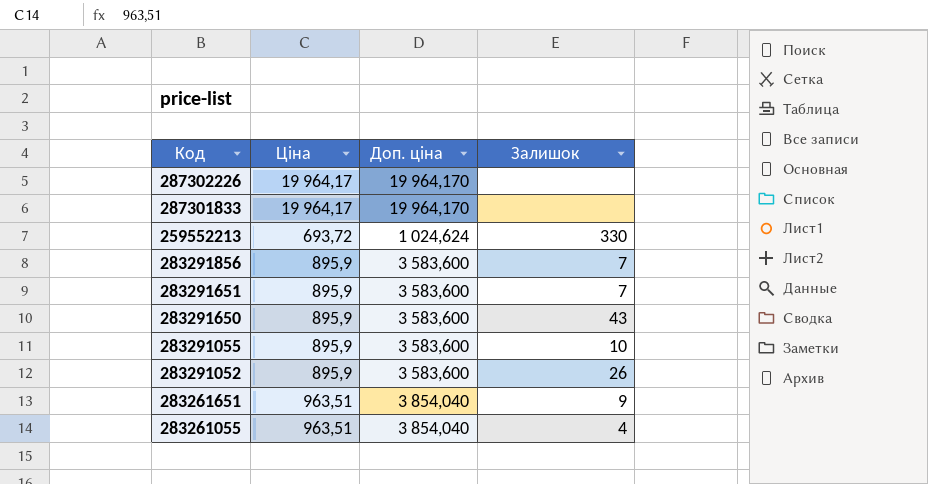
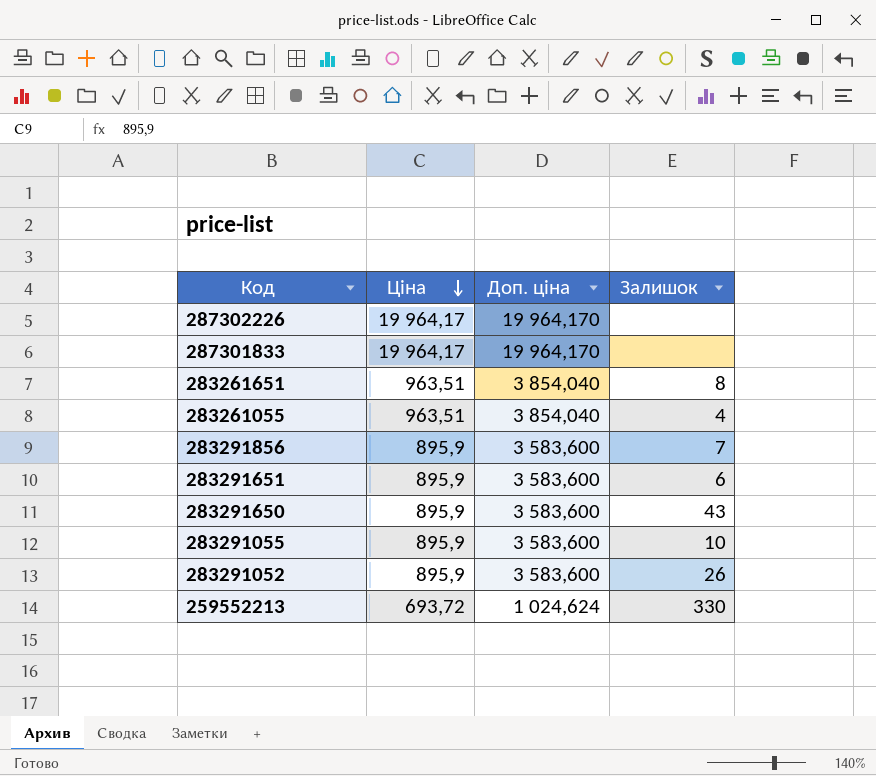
row order: none -> Ціна descending
283261651 | Залишок: 9 -> 8
283291651 | Залишок: 7 -> 6

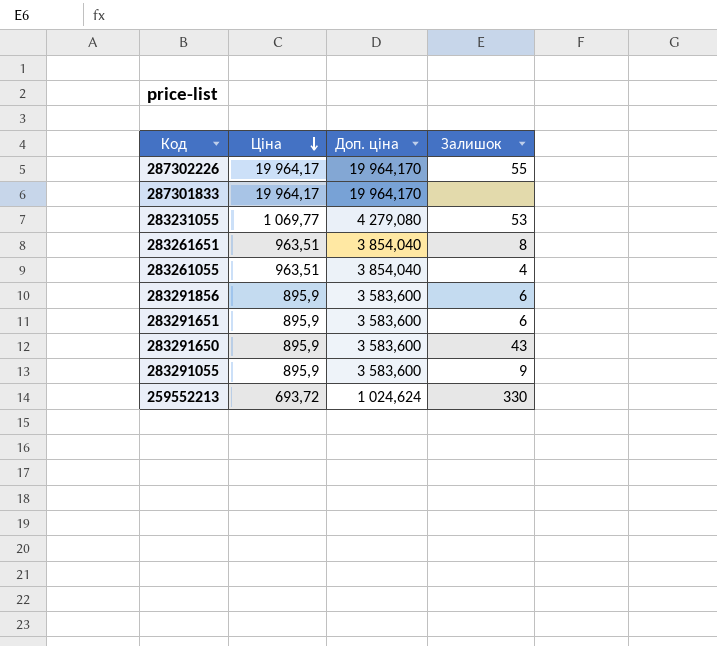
row 283291052: 895,9 | 3 583,600 | 26 -> none
287302226 | Залишок: none -> 55
row 283231055: none -> 1 069,77 | 4 279,080 | 53
283291856 | Залишок: 7 -> 6
283291055 | Залишок: 10 -> 9

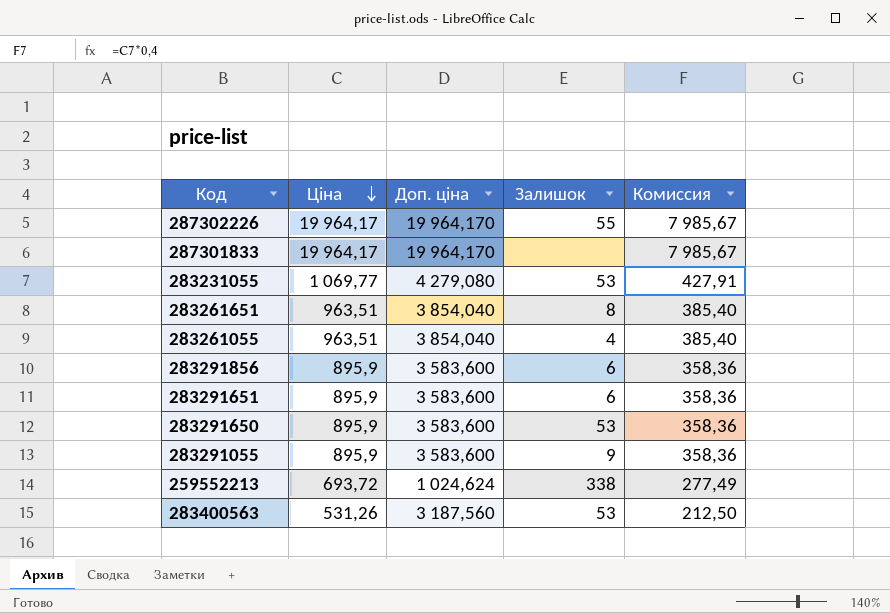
column Комиссия | formula: none -> [Ціна] * 0,4
283291650 | Залишок: 43 -> 53
259552213 | Залишок: 330 -> 338
row 283400563: none -> 531,26 | 3 187,560 | 53 | 212,50

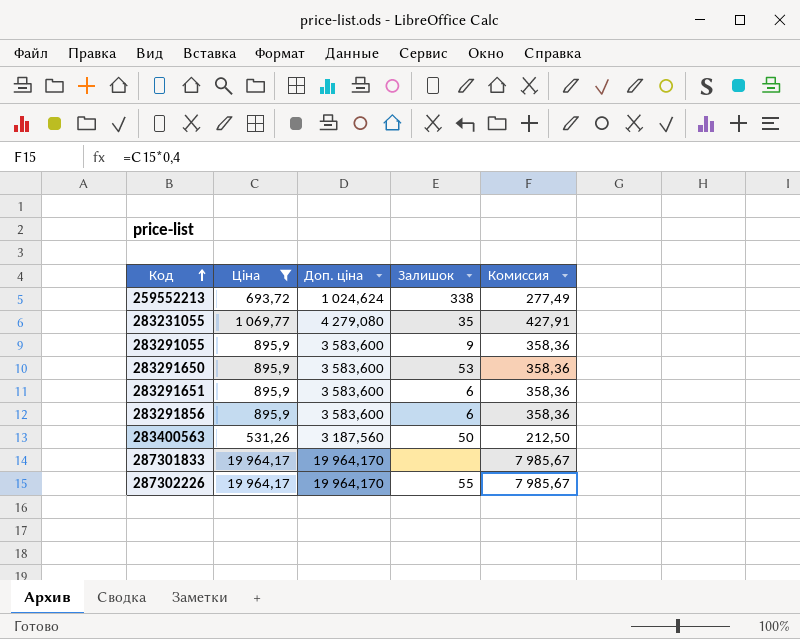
filter: none -> Ціна != 963,51
row order: Ціна descending -> Код ascending
283231055 | Залишок: 53 -> 35
283400563 | Залишок: 53 -> 50

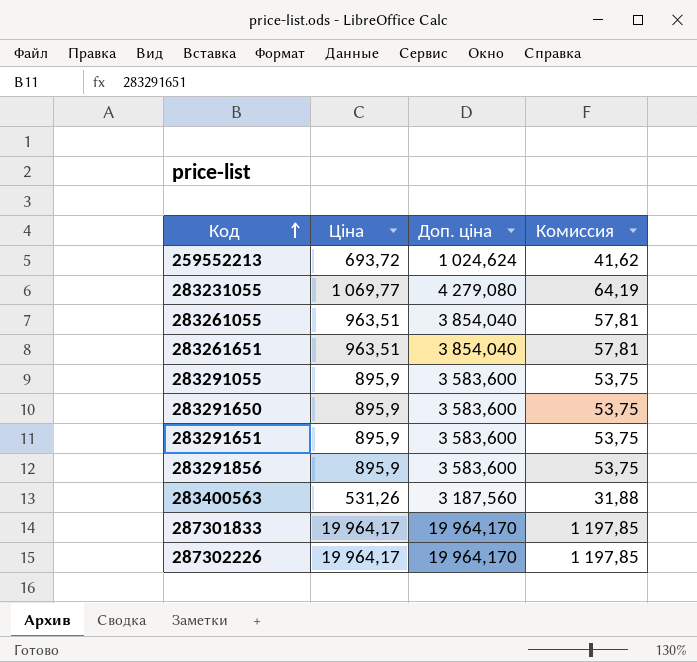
filter: Ціна != 963,51 -> none
column Залишок | position: 4 -> none
column Комиссия | formula: [Ціна] * 0,4 -> [Ціна] * 0,06

